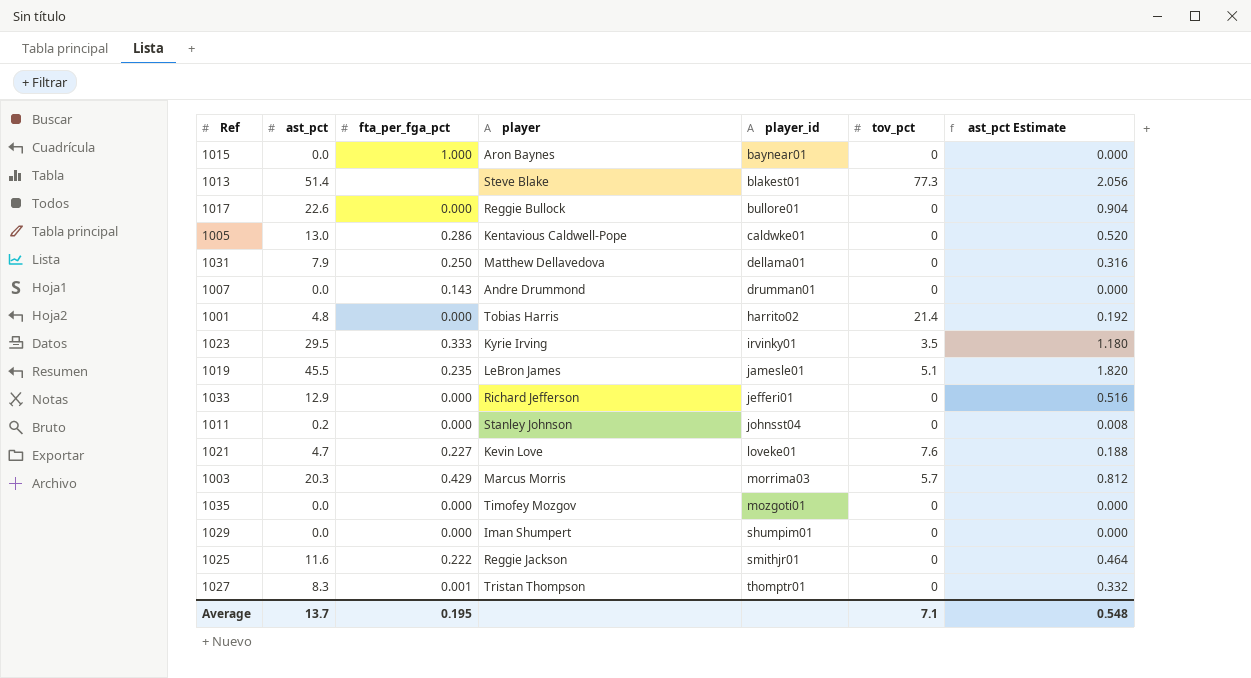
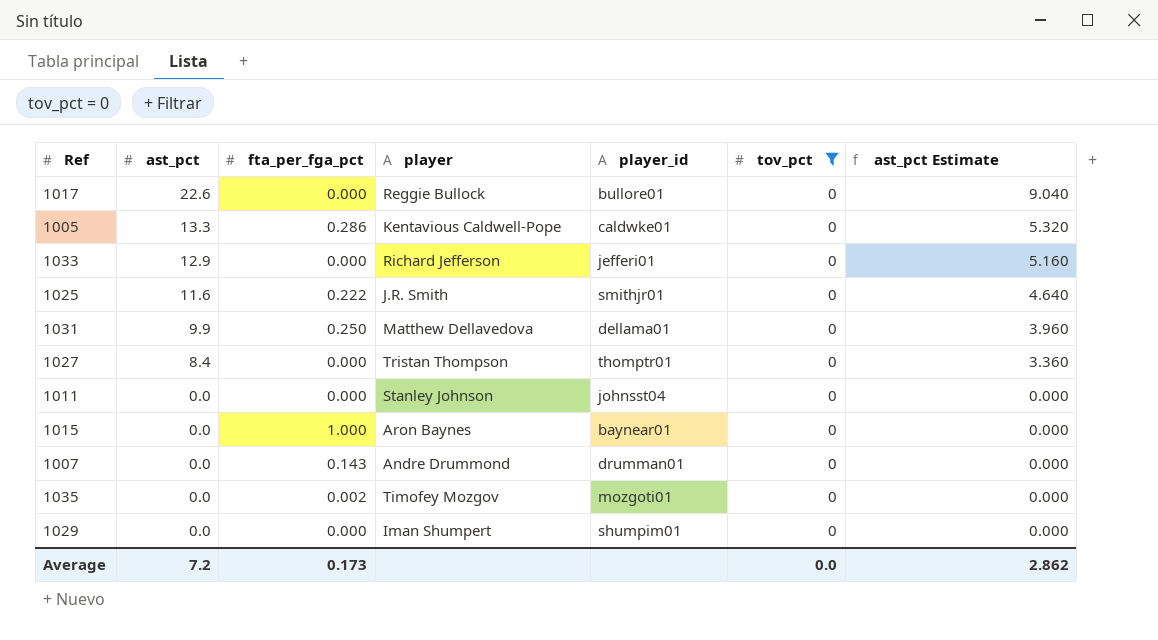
filter: none -> tov_pct = 0
row order: player_id ascending -> ast_pct descending
column ast_pct Estimate | formula: [ast_pct] * 0.04 -> [ast_pct] * 0.4
1005 | ast_pct: 13.0 -> 13.3
1025 | player: Reggie Jackson -> J.R. Smith
1031 | ast_pct: 7.9 -> 9.9
1027 | ast_pct: 8.3 -> 8.4
1027 | fta_per_fga_pct: 0.001 -> 0.000
1011 | ast_pct: 0.2 -> 0.0
1035 | fta_per_fga_pct: 0.000 -> 0.002
Average | ast_pct: 13.7 -> 7.2
Average | fta_per_fga_pct: 0.195 -> 0.173
Average | tov_pct: 7.1 -> 0.0
Average | ast_pct Estimate: 0.548 -> 2.862

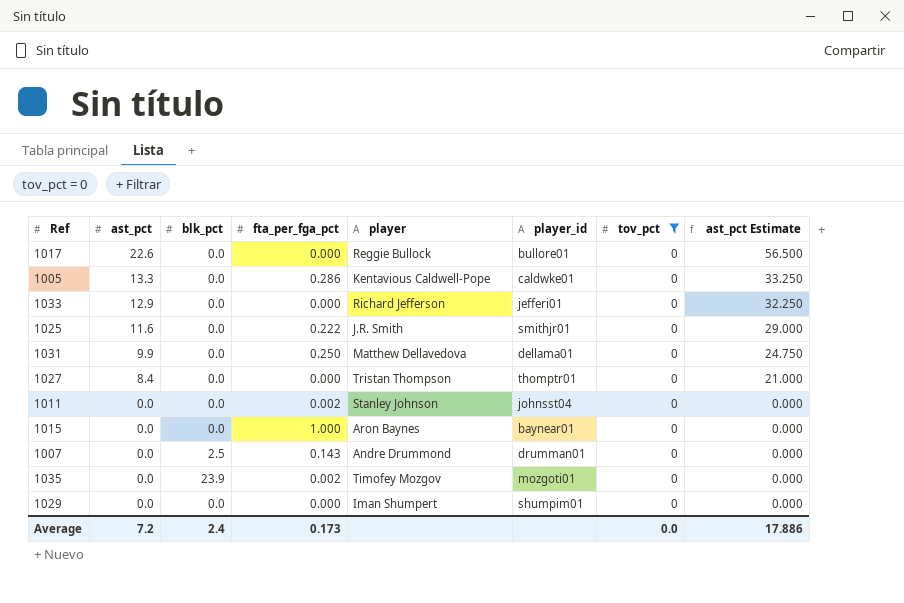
column blk_pct | position: none -> 3
column ast_pct Estimate | formula: [ast_pct] * 0.4 -> [ast_pct] * 2.5
1011 | fta_per_fga_pct: 0.000 -> 0.002
Average | ast_pct Estimate: 2.862 -> 17.886

